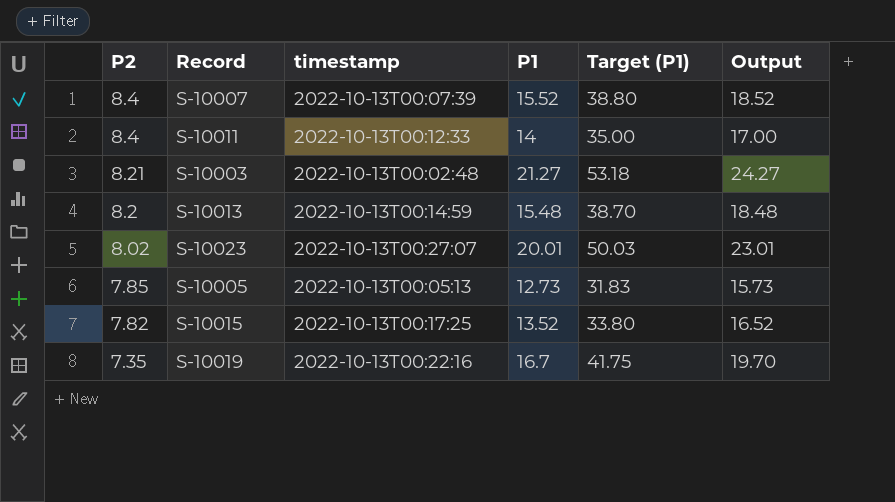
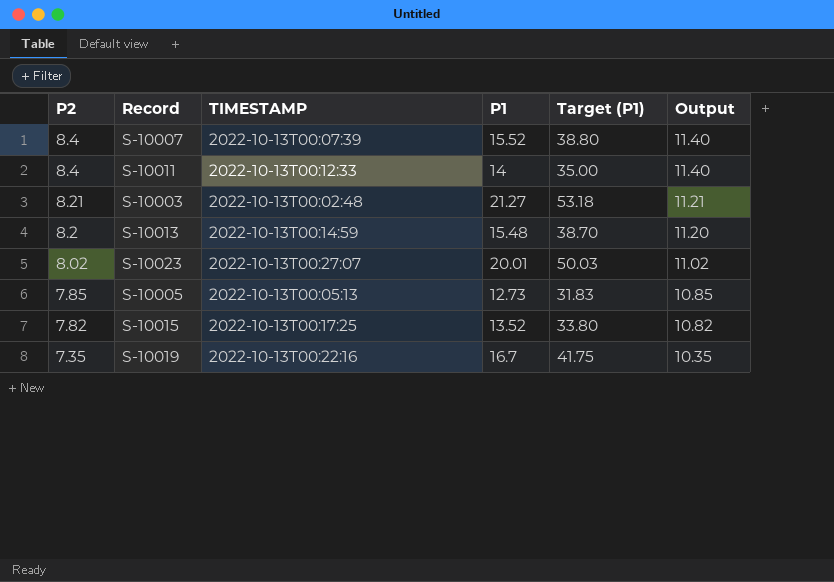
column name: timestamp -> TIMESTAMP
column Output | formula: [P1] + 3 -> [P2] + 3

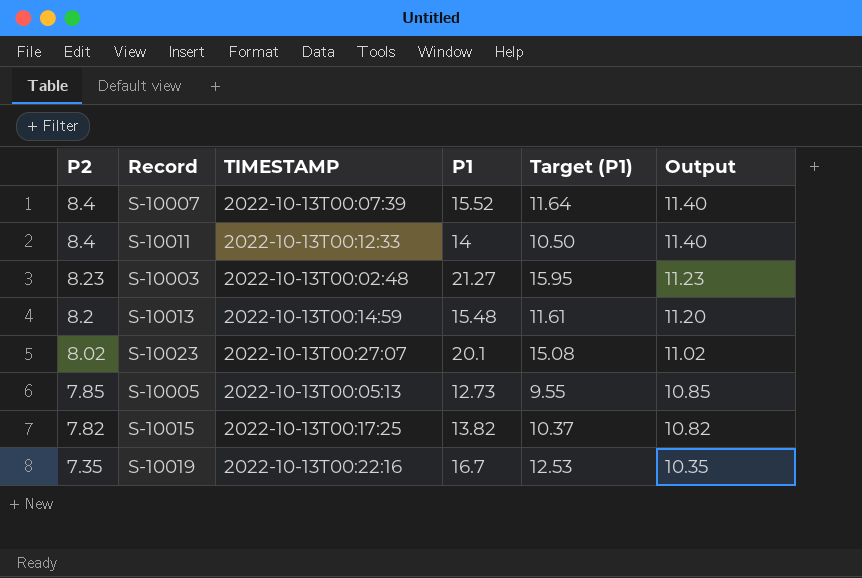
column Target (P1) | formula: [P1] * 2.5 -> [P1] * 0.75
S-10003 | P2: 8.21 -> 8.23
S-10003 | Output: 11.21 -> 11.23
S-10023 | P1: 20.01 -> 20.1
S-10015 | P1: 13.52 -> 13.82

